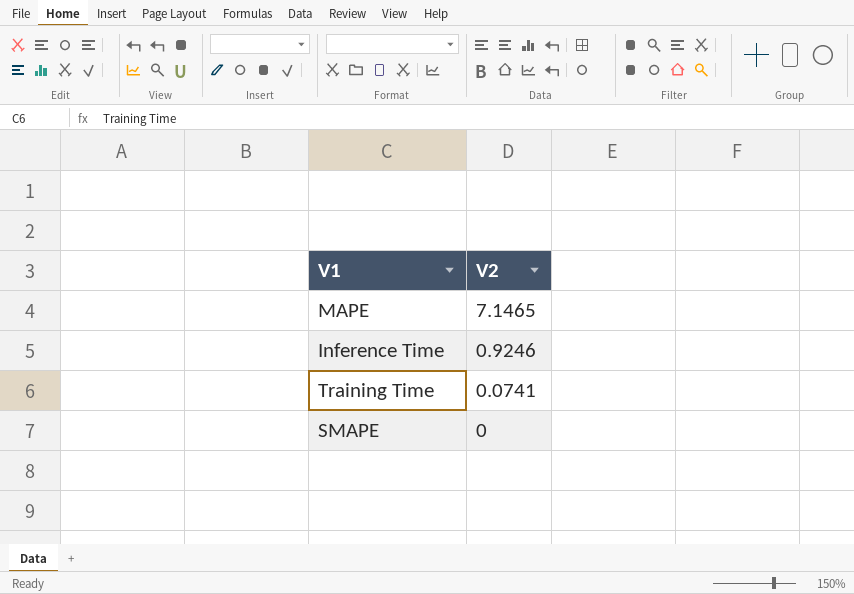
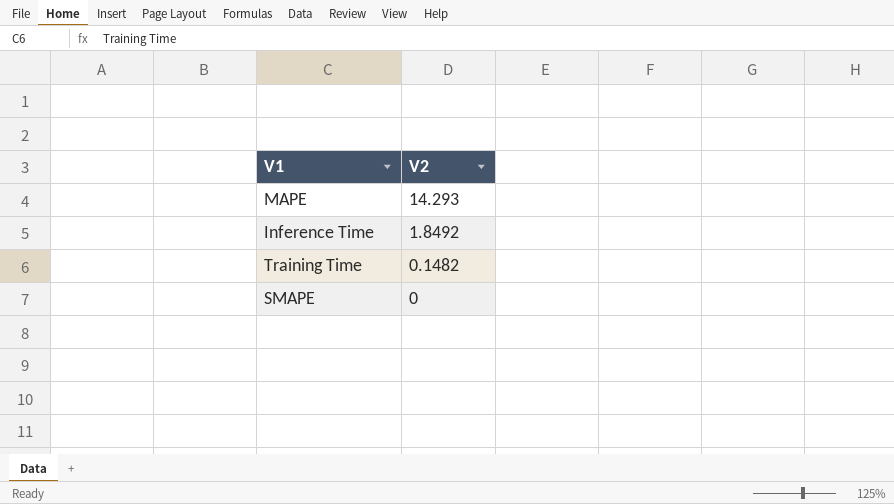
MAPE | V2: 7.1465 -> 14.293
Inference Time | V2: 0.9246 -> 1.8492
Training Time | V2: 0.0741 -> 0.1482

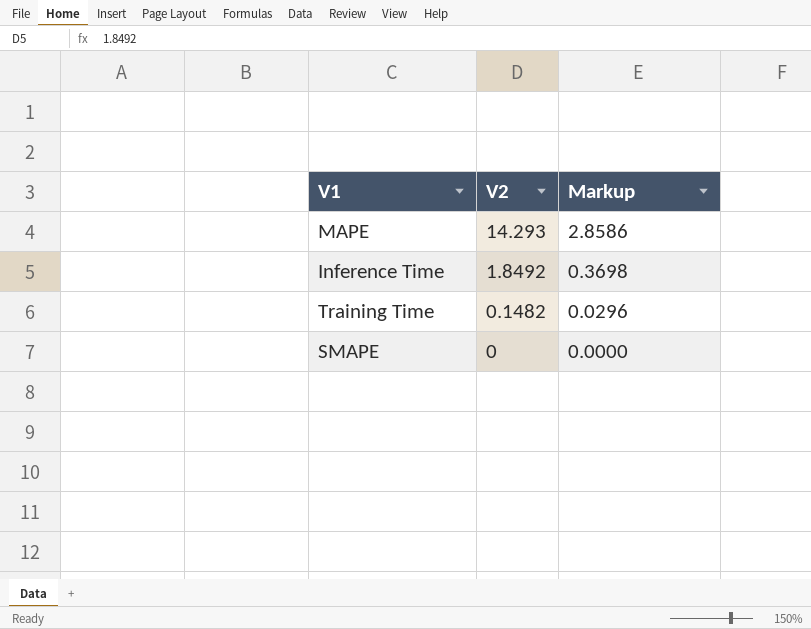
column Markup | formula: none -> [V2] * 0.2

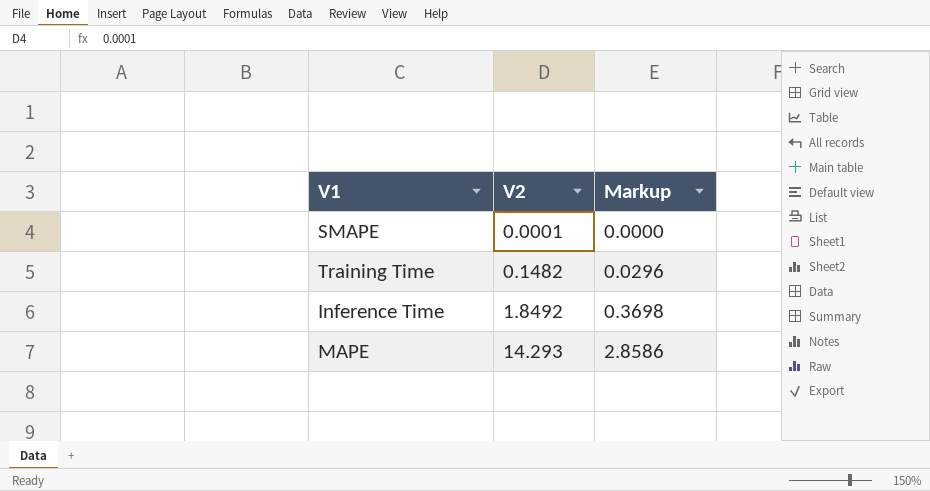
row order: V2 descending -> V2 ascending
SMAPE | V2: 0 -> 0.0001

